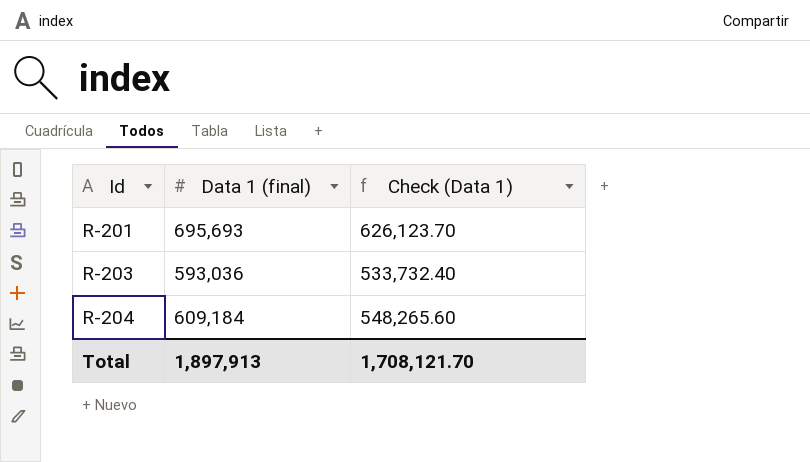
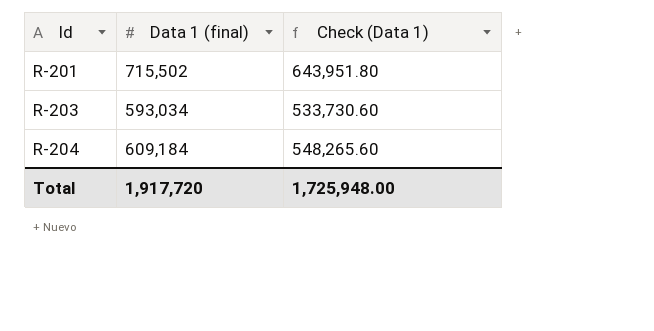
R-201 | Data 1 (final): 695,693 -> 715,502
R-201 | Check (Data 1): 626,123.70 -> 643,951.80
R-203 | Data 1 (final): 593,036 -> 593,034
R-203 | Check (Data 1): 533,732.40 -> 533,730.60
Total | Data 1 (final): 1,897,913 -> 1,917,720
Total | Check (Data 1): 1,708,121.70 -> 1,725,948.00

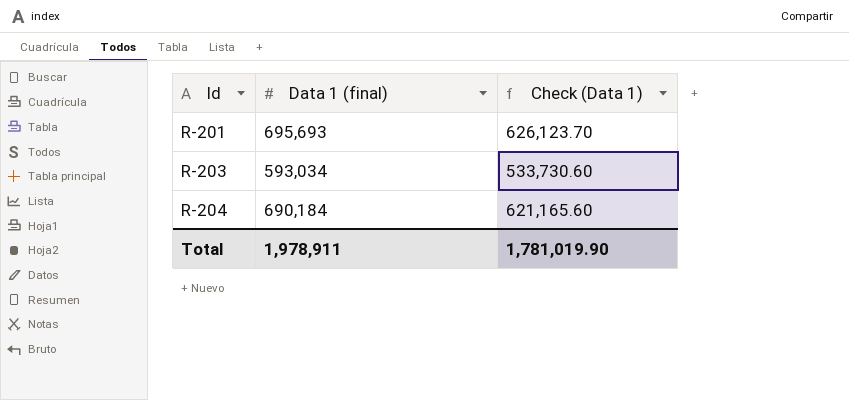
R-201 | Data 1 (final): 715,502 -> 695,693
R-201 | Check (Data 1): 643,951.80 -> 626,123.70
R-204 | Data 1 (final): 609,184 -> 690,184
R-204 | Check (Data 1): 548,265.60 -> 621,165.60
Total | Data 1 (final): 1,917,720 -> 1,978,911
Total | Check (Data 1): 1,725,948.00 -> 1,781,019.90

